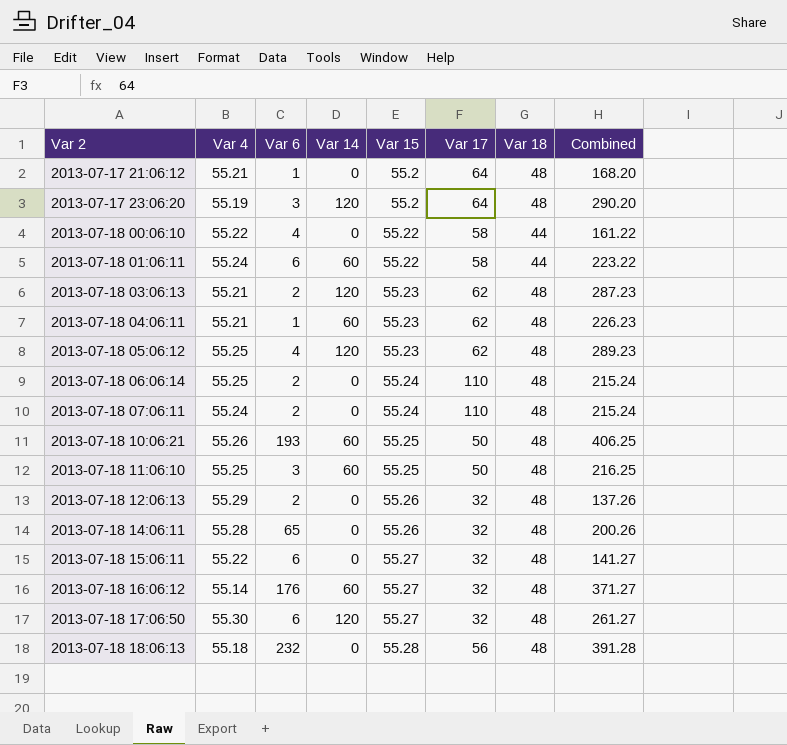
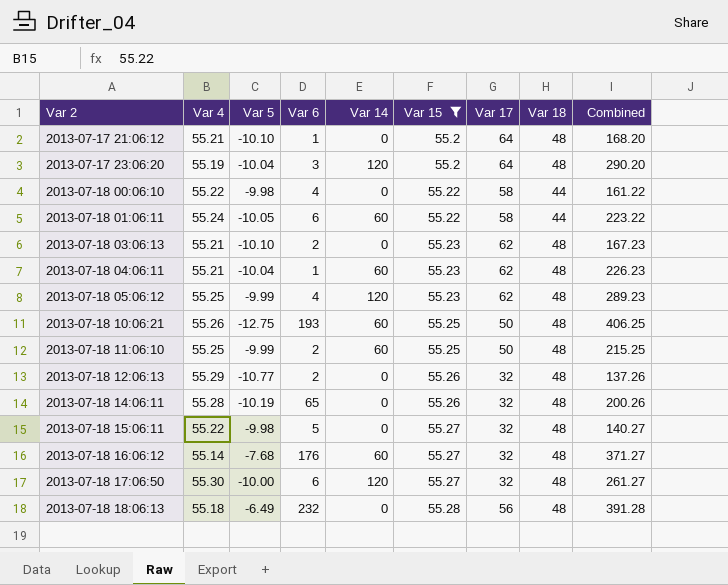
filter: none -> Var 15 != 55.24
column Var 5 | position: none -> 3
2013-07-18 03:06:13 | Var 14: 120 -> 0
2013-07-18 03:06:13 | Combined: 287.23 -> 167.23
2013-07-18 11:06:10 | Var 6: 3 -> 2
2013-07-18 11:06:10 | Combined: 216.25 -> 215.25
2013-07-18 15:06:11 | Var 6: 6 -> 5
2013-07-18 15:06:11 | Combined: 141.27 -> 140.27

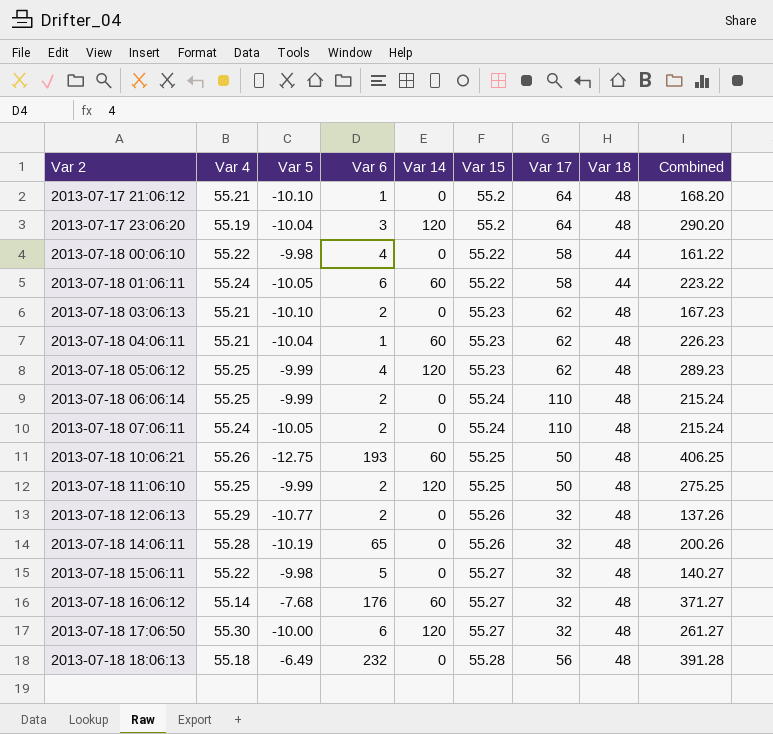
filter: Var 15 != 55.24 -> none
2013-07-18 11:06:10 | Var 14: 60 -> 120
2013-07-18 11:06:10 | Combined: 215.25 -> 275.25

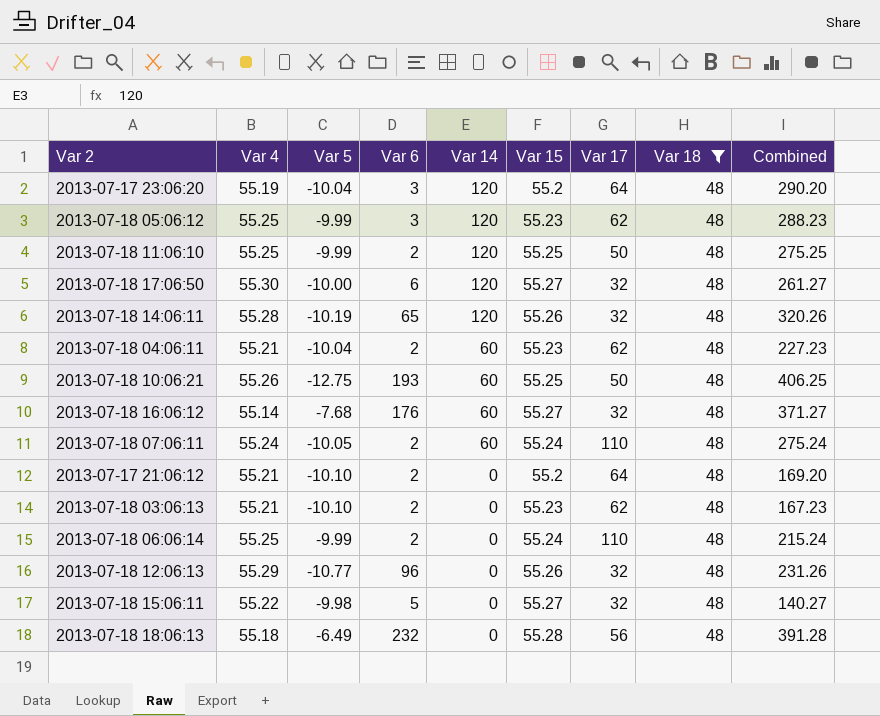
filter: none -> Var 18 = 48
row order: Var 2 ascending -> Var 14 descending
2013-07-18 05:06:12 | Var 6: 4 -> 3
2013-07-18 05:06:12 | Combined: 289.23 -> 288.23
2013-07-18 14:06:11 | Var 14: 0 -> 120
2013-07-18 14:06:11 | Combined: 200.26 -> 320.26
2013-07-18 04:06:11 | Var 6: 1 -> 2
2013-07-18 04:06:11 | Combined: 226.23 -> 227.23
2013-07-18 07:06:11 | Var 14: 0 -> 60
2013-07-18 07:06:11 | Combined: 215.24 -> 275.24
2013-07-17 21:06:12 | Var 6: 1 -> 2
2013-07-17 21:06:12 | Combined: 168.20 -> 169.20
2013-07-18 12:06:13 | Var 6: 2 -> 96
2013-07-18 12:06:13 | Combined: 137.26 -> 231.26

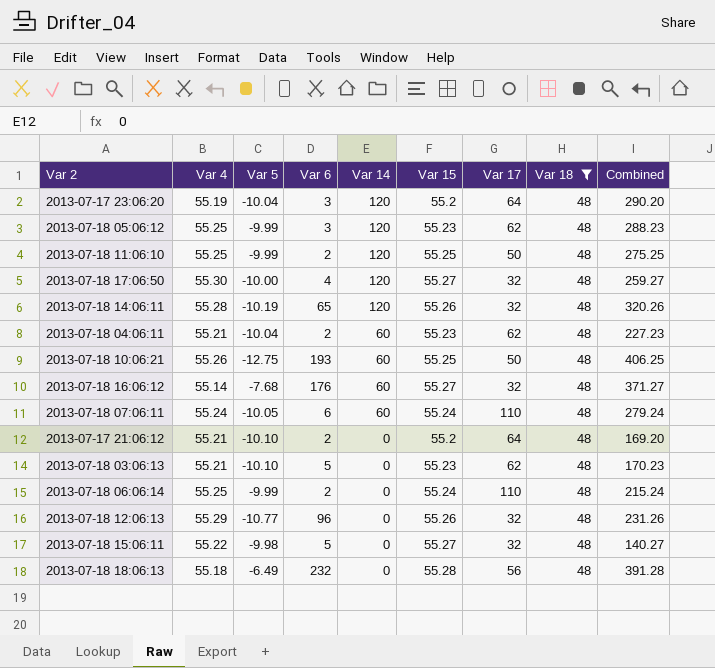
2013-07-18 17:06:50 | Var 6: 6 -> 4
2013-07-18 17:06:50 | Combined: 261.27 -> 259.27
2013-07-18 07:06:11 | Var 6: 2 -> 6
2013-07-18 07:06:11 | Combined: 275.24 -> 279.24
2013-07-18 03:06:13 | Var 6: 2 -> 5
2013-07-18 03:06:13 | Combined: 167.23 -> 170.23

